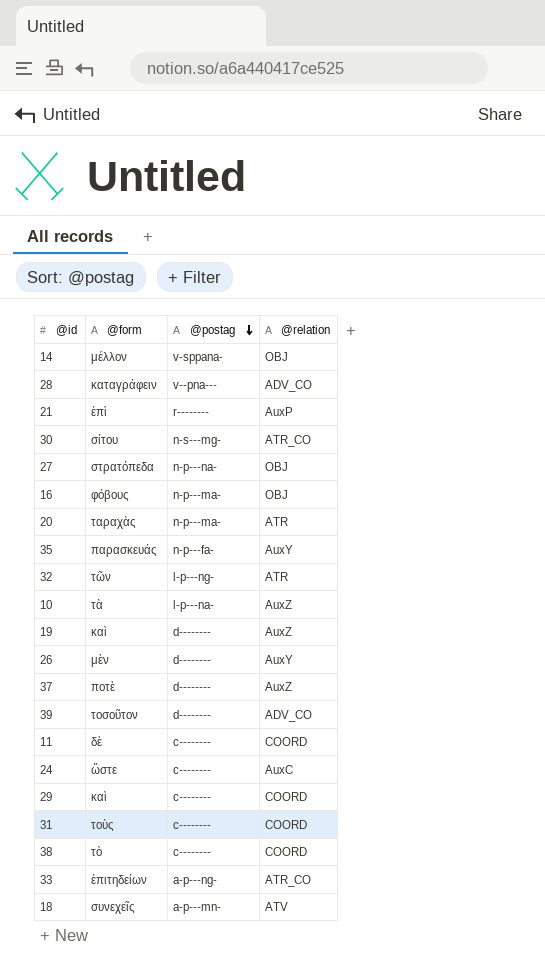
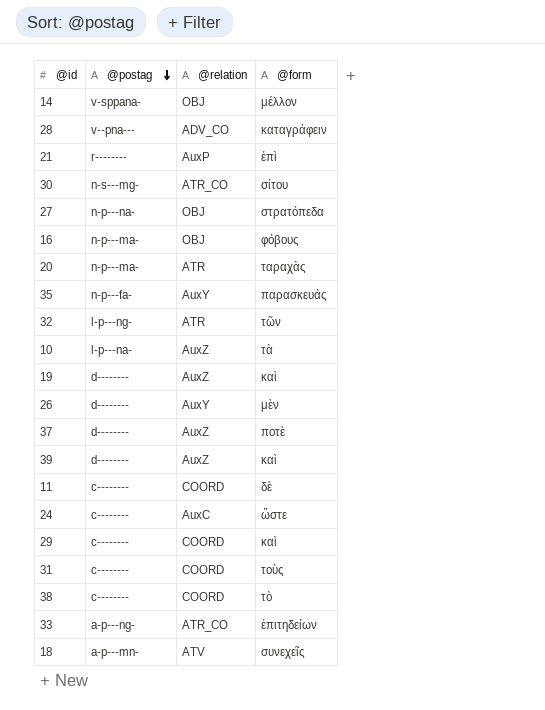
column @form | position: 2 -> 4
39 | @relation: ADV_CO -> AuxZ
39 | @form: τοσοῦτον -> καὶ

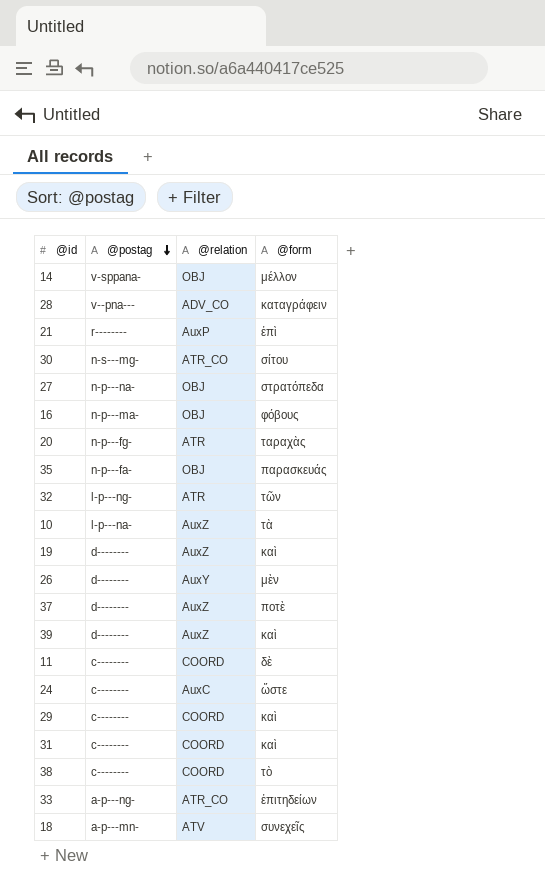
20 | @postag: n-p---ma- -> n-p---fg-
35 | @relation: AuxY -> OBJ
31 | @form: τοὺς -> καὶ

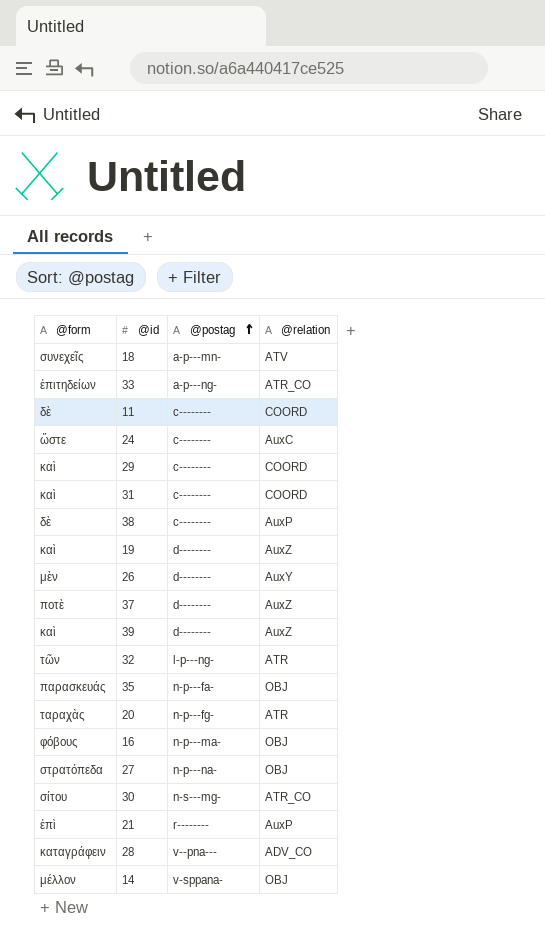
row order: @postag descending -> @postag ascending
column @form | position: 4 -> 1
row 10: l-p---na- | AuxZ | τὰ -> none
38 | @form: τὸ -> δὲ
38 | @relation: COORD -> AuxP

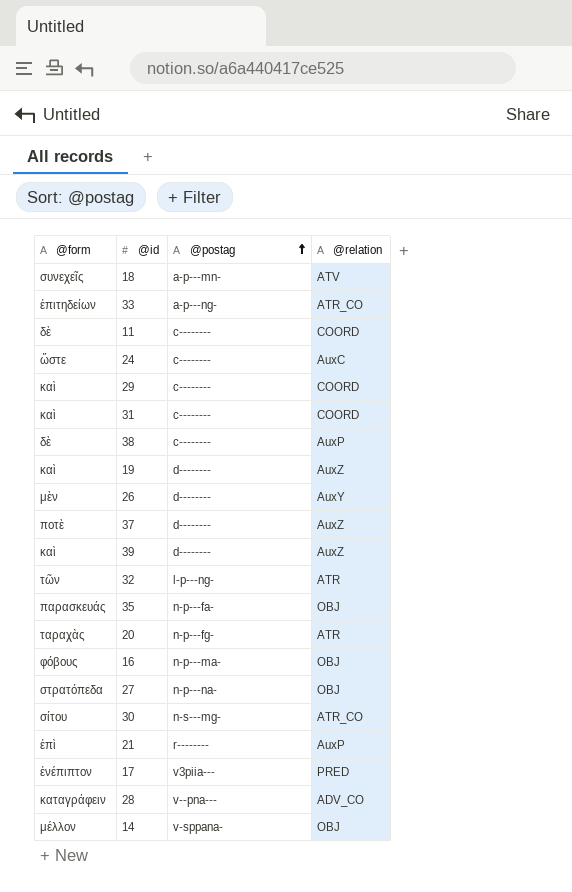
row 17: none -> ἐνέπιπτον | v3piia--- | PRED

